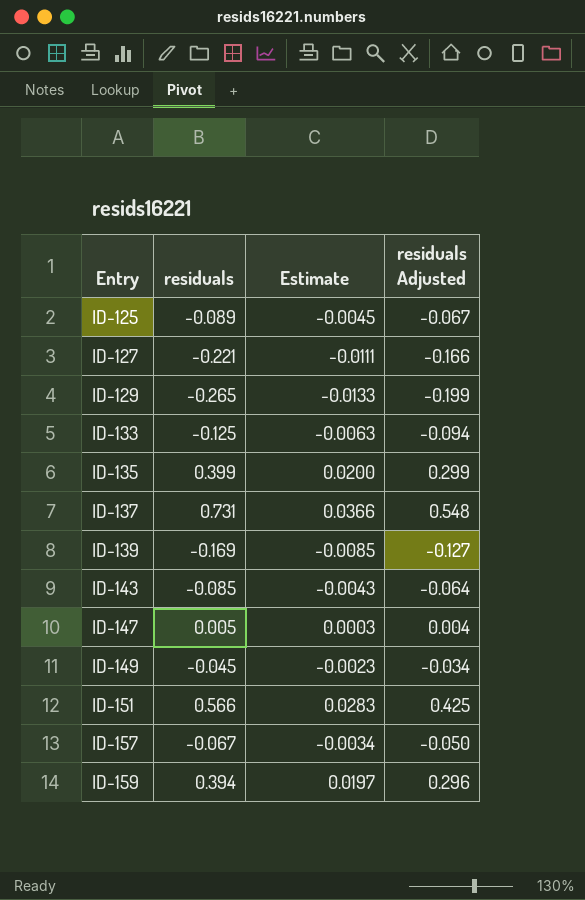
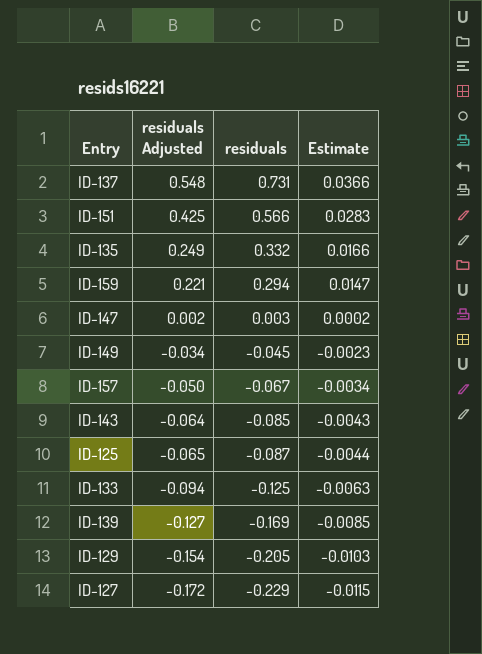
row order: Entry ascending -> residuals Adjusted descending
column residuals Adjusted | position: 4 -> 2
ID-135 | residuals Adjusted: 0.299 -> 0.249
ID-135 | residuals: 0.399 -> 0.332
ID-135 | Estimate: 0.0200 -> 0.0166
ID-159 | residuals Adjusted: 0.296 -> 0.221
ID-159 | residuals: 0.394 -> 0.294
ID-159 | Estimate: 0.0197 -> 0.0147
ID-147 | residuals Adjusted: 0.004 -> 0.002
ID-147 | residuals: 0.005 -> 0.003
ID-147 | Estimate: 0.0003 -> 0.0002
ID-125 | residuals Adjusted: -0.067 -> -0.065
ID-125 | residuals: -0.089 -> -0.087
ID-125 | Estimate: -0.0045 -> -0.0044
ID-129 | residuals Adjusted: -0.199 -> -0.154
ID-129 | residuals: -0.265 -> -0.205
ID-129 | Estimate: -0.0133 -> -0.0103
ID-127 | residuals Adjusted: -0.166 -> -0.172
ID-127 | residuals: -0.221 -> -0.229
ID-127 | Estimate: -0.0111 -> -0.0115

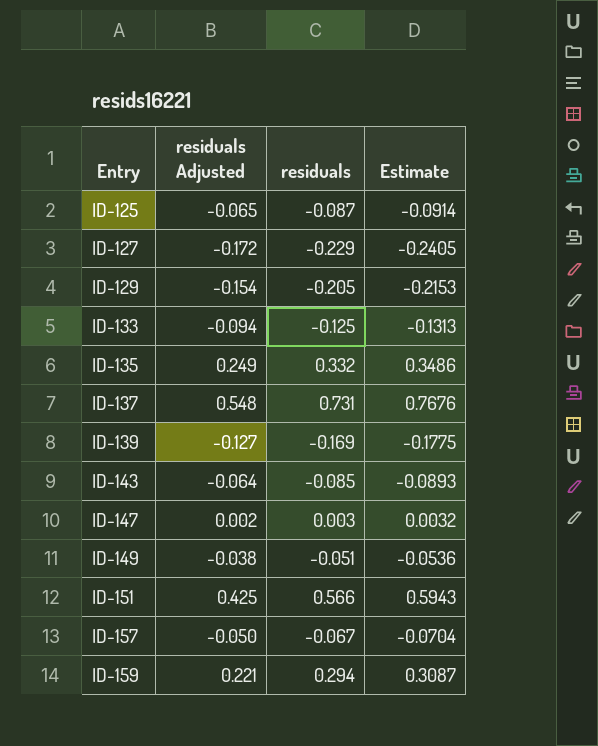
row order: residuals Adjusted descending -> Entry ascending
column Estimate | formula: [residuals] * 0.05 -> [residuals] * 1.05
ID-149 | residuals Adjusted: -0.034 -> -0.038
ID-149 | residuals: -0.045 -> -0.051

